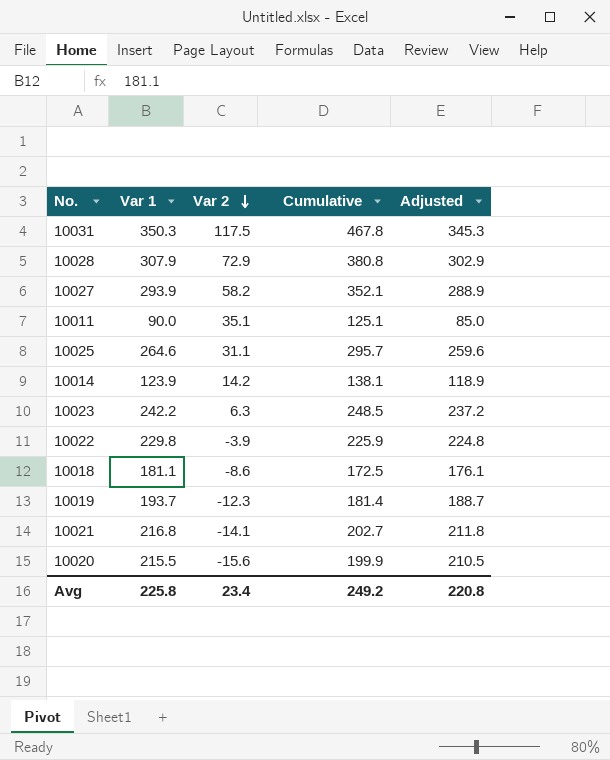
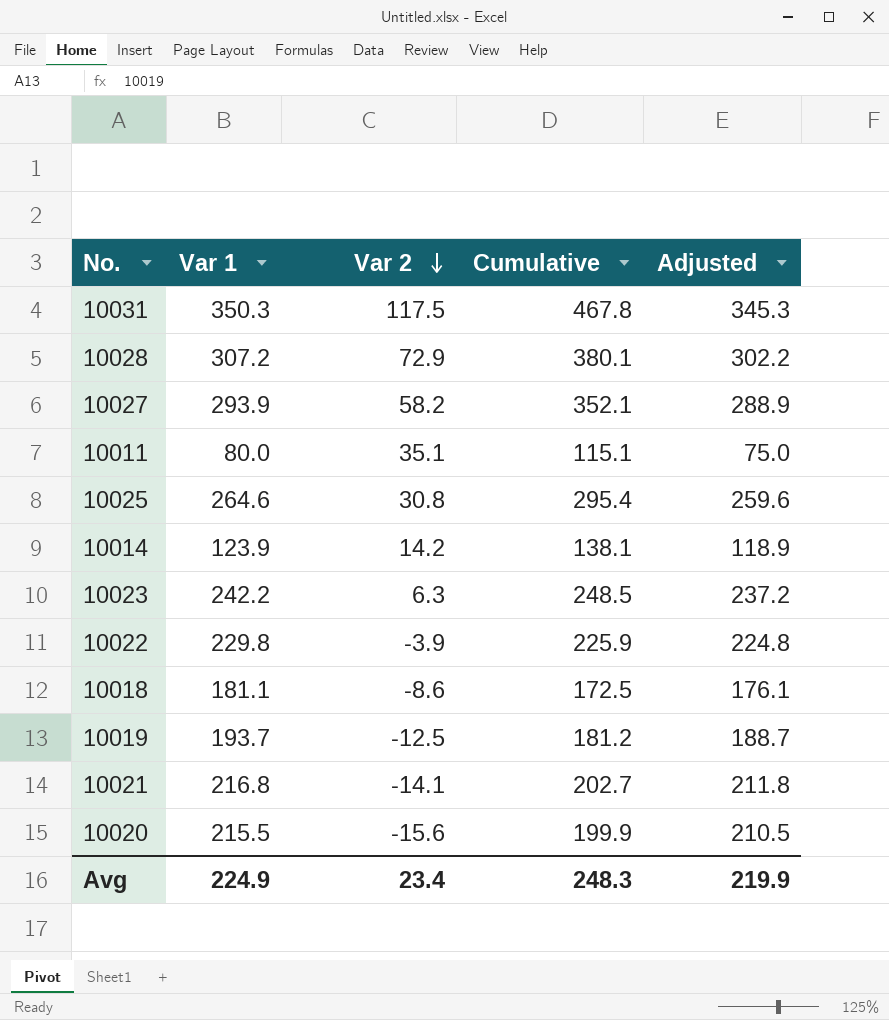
10028 | Var 1: 307.9 -> 307.2
10028 | Cumulative: 380.8 -> 380.1
10028 | Adjusted: 302.9 -> 302.2
10011 | Var 1: 90.0 -> 80.0
10011 | Cumulative: 125.1 -> 115.1
10011 | Adjusted: 85.0 -> 75.0
10025 | Var 2: 31.1 -> 30.8
10025 | Cumulative: 295.7 -> 295.4
10019 | Var 2: -12.3 -> -12.5
10019 | Cumulative: 181.4 -> 181.2
Avg | Var 1: 225.8 -> 224.9
Avg | Cumulative: 249.2 -> 248.3
Avg | Adjusted: 220.8 -> 219.9

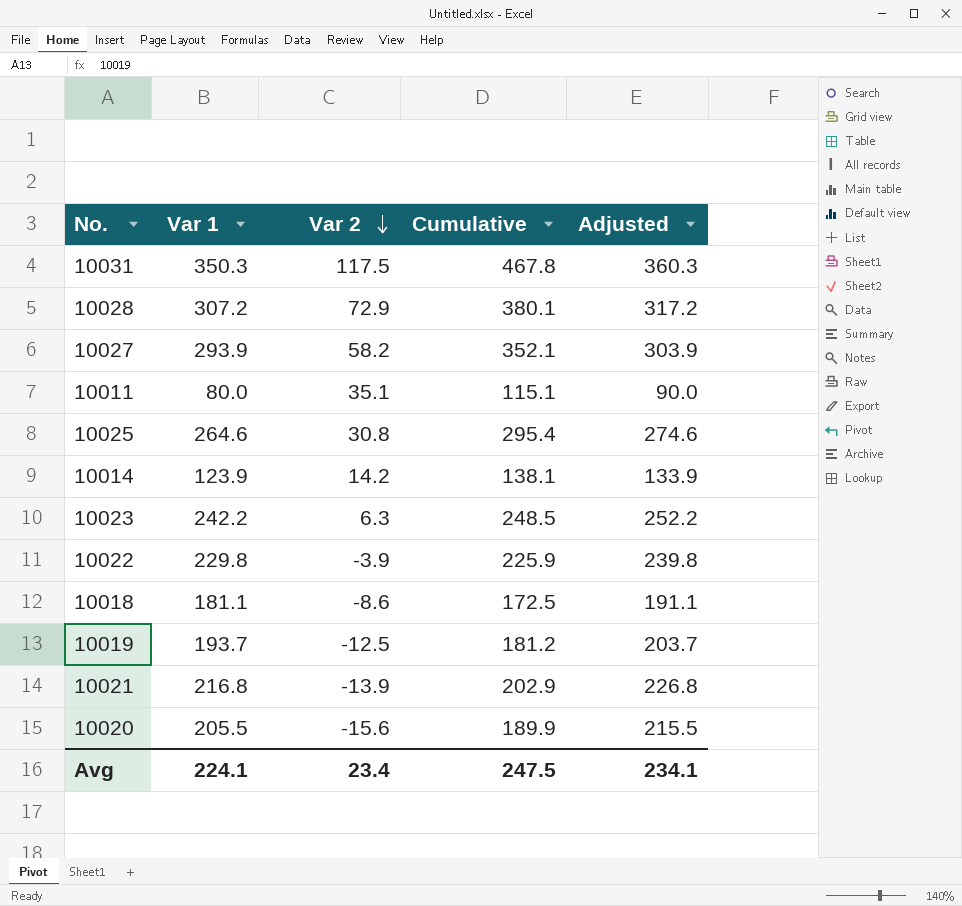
column Adjusted | formula: [Var 1] - 5 -> [Var 1] + 10
10021 | Var 2: -14.1 -> -13.9
10021 | Cumulative: 202.7 -> 202.9
10020 | Var 1: 215.5 -> 205.5
10020 | Cumulative: 199.9 -> 189.9
Avg | Var 1: 224.9 -> 224.1
Avg | Cumulative: 248.3 -> 247.5
Avg | Adjusted: 219.9 -> 234.1

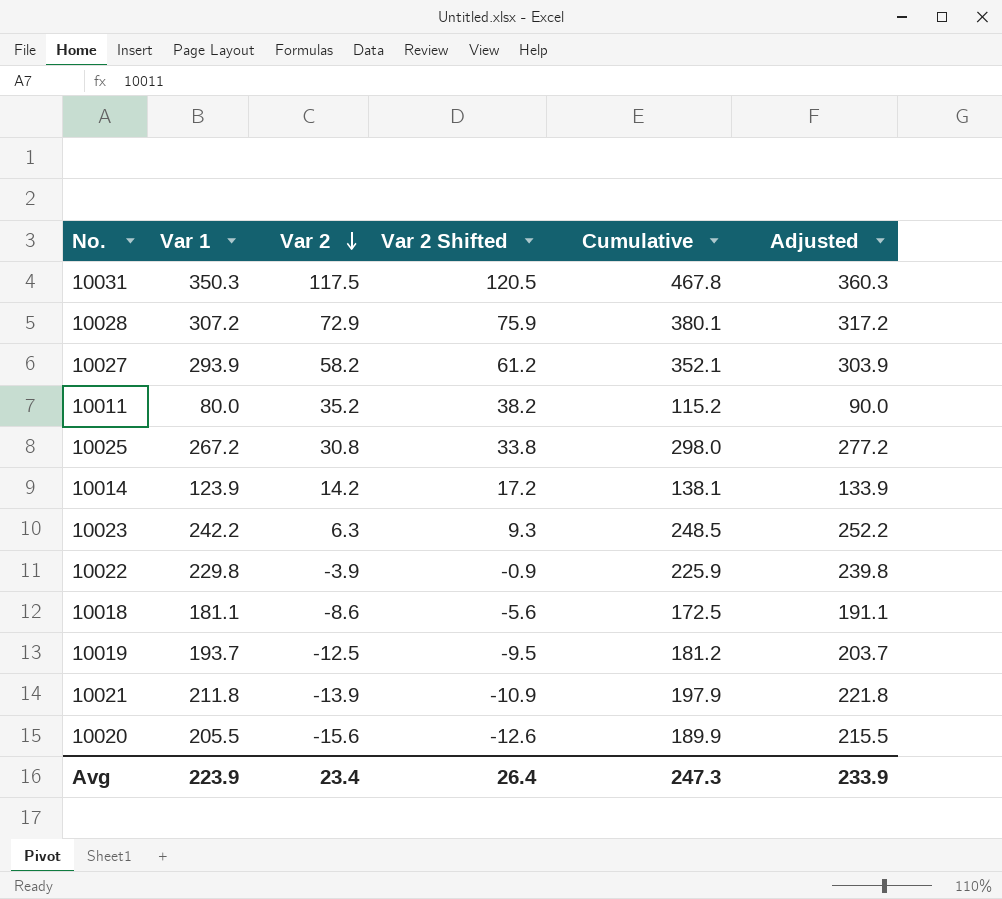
column Var 2 Shifted | formula: none -> [Var 2] + 3
10011 | Var 2: 35.1 -> 35.2
10011 | Cumulative: 115.1 -> 115.2
10025 | Var 1: 264.6 -> 267.2
10025 | Cumulative: 295.4 -> 298.0
10025 | Adjusted: 274.6 -> 277.2
10021 | Var 1: 216.8 -> 211.8
10021 | Cumulative: 202.9 -> 197.9
10021 | Adjusted: 226.8 -> 221.8
Avg | Var 1: 224.1 -> 223.9
Avg | Cumulative: 247.5 -> 247.3
Avg | Adjusted: 234.1 -> 233.9

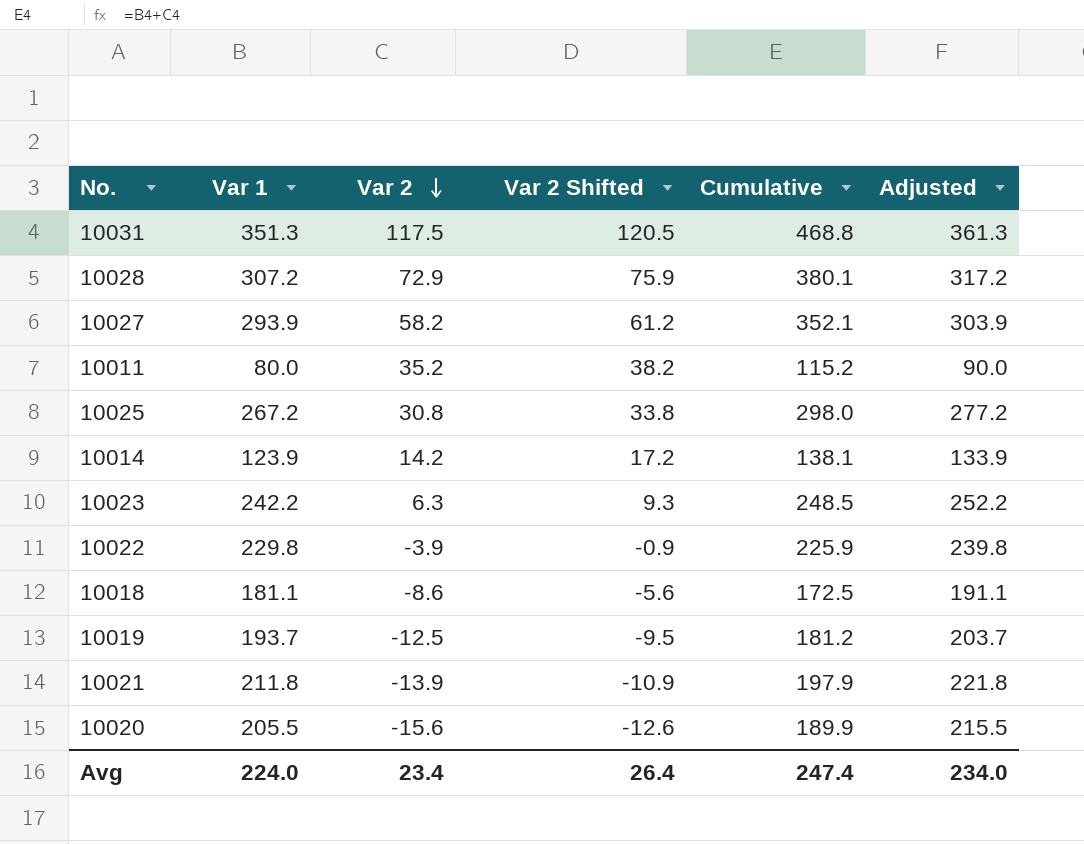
10031 | Var 1: 350.3 -> 351.3
10031 | Cumulative: 467.8 -> 468.8
10031 | Adjusted: 360.3 -> 361.3
Avg | Var 1: 223.9 -> 224.0
Avg | Cumulative: 247.3 -> 247.4
Avg | Adjusted: 233.9 -> 234.0

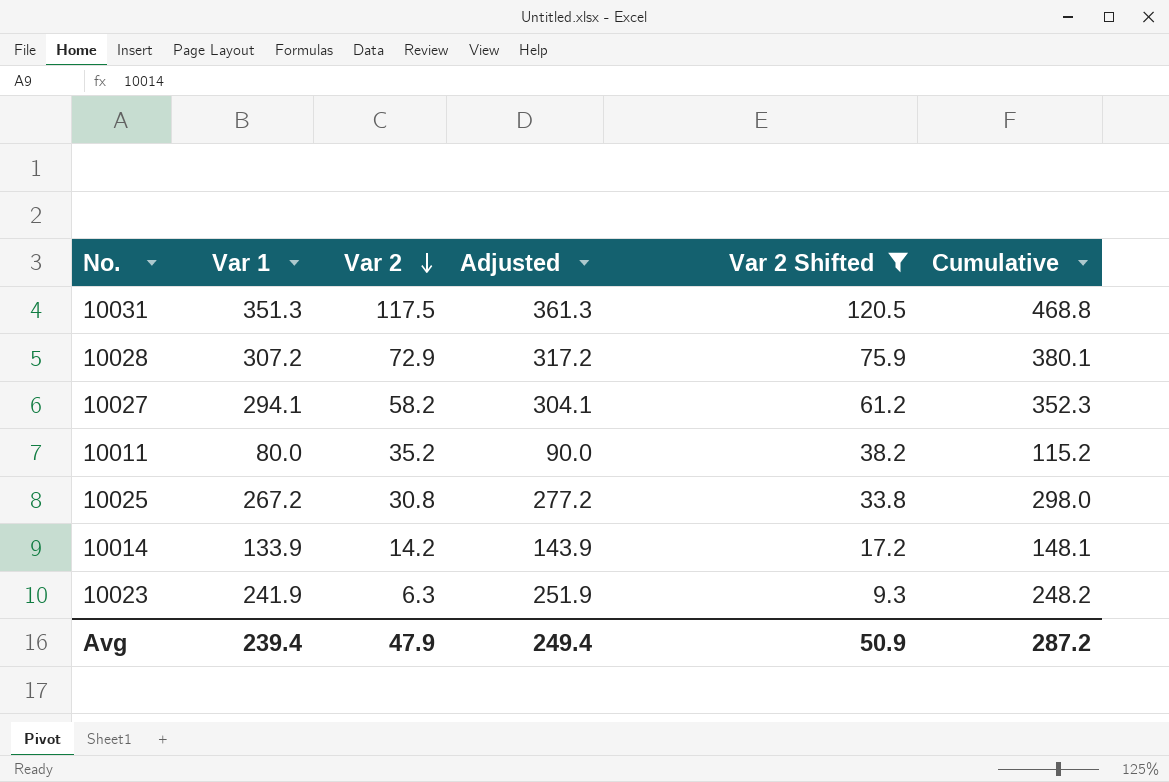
filter: none -> Var 2 Shifted >= 9.3
column Adjusted | position: 6 -> 4
10027 | Var 1: 293.9 -> 294.1
10027 | Adjusted: 303.9 -> 304.1
10027 | Cumulative: 352.1 -> 352.3
10014 | Var 1: 123.9 -> 133.9
10014 | Adjusted: 133.9 -> 143.9
10014 | Cumulative: 138.1 -> 148.1
10023 | Var 1: 242.2 -> 241.9
10023 | Adjusted: 252.2 -> 251.9
10023 | Cumulative: 248.5 -> 248.2
Avg | Var 1: 224.0 -> 239.4
Avg | Var 2: 23.4 -> 47.9
Avg | Adjusted: 234.0 -> 249.4
Avg | Var 2 Shifted: 26.4 -> 50.9
Avg | Cumulative: 247.4 -> 287.2

